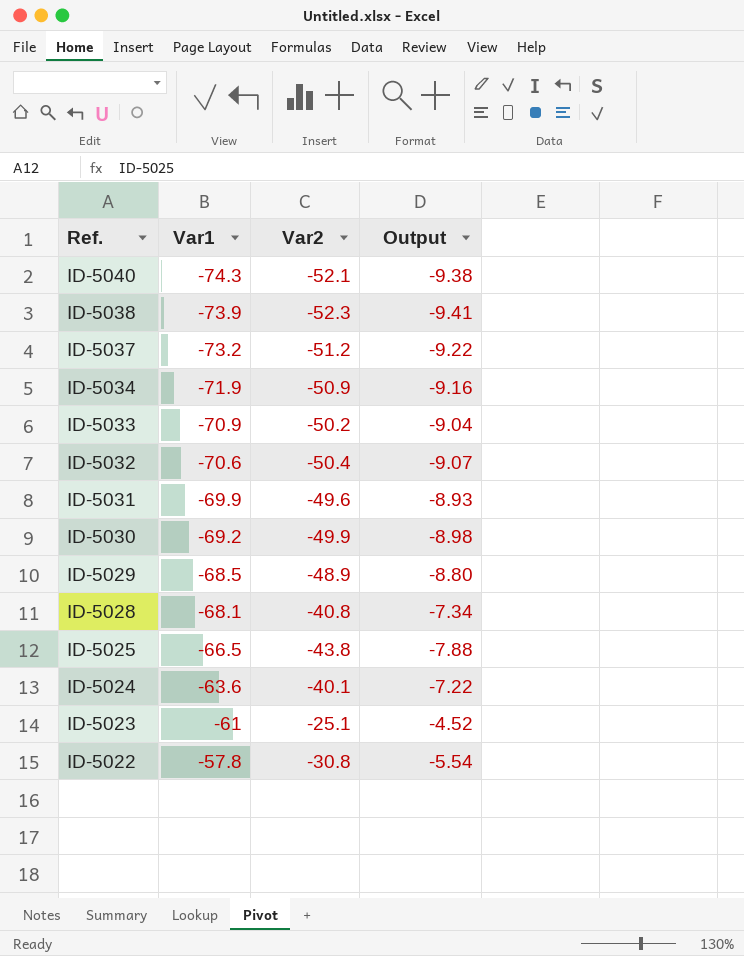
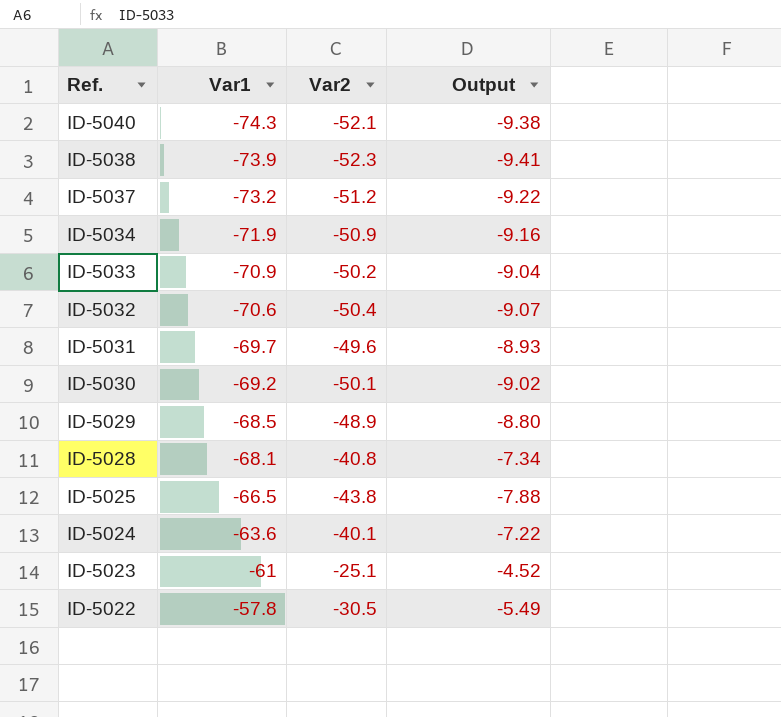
ID-5031 | Var1: -69.9 -> -69.7
ID-5030 | Var2: -49.9 -> -50.1
ID-5030 | Output: -8.98 -> -9.02
ID-5022 | Var2: -30.8 -> -30.5
ID-5022 | Output: -5.54 -> -5.49

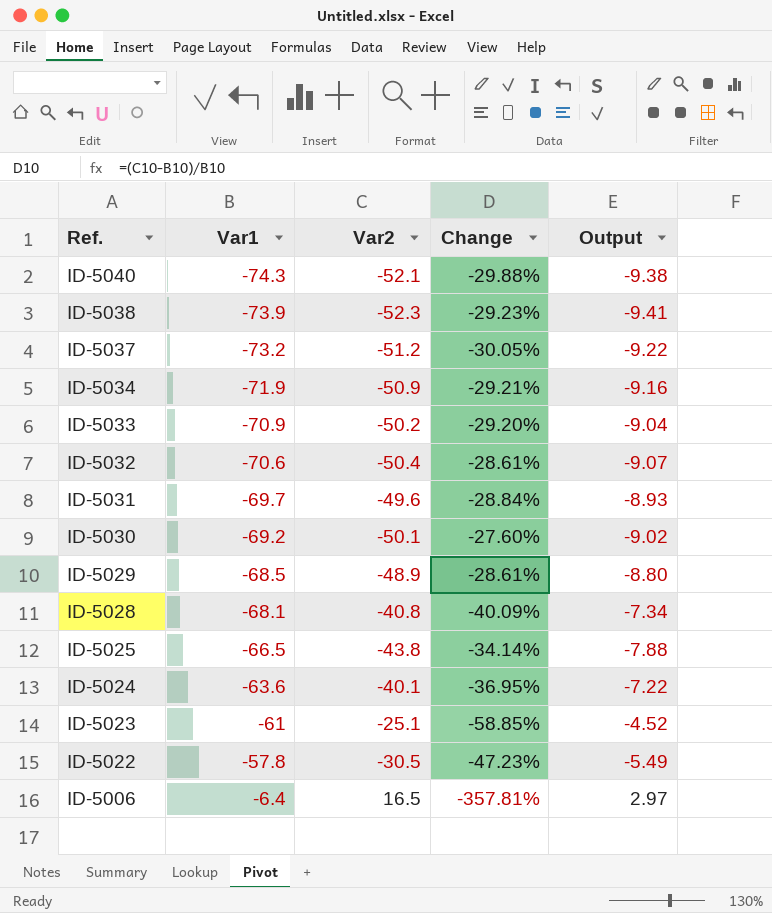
column Change | formula: none -> ([Var2] - [Var1]) / [Var1]
row ID-5006: none -> -6.4 | 16.5 | -357.81% | 2.97

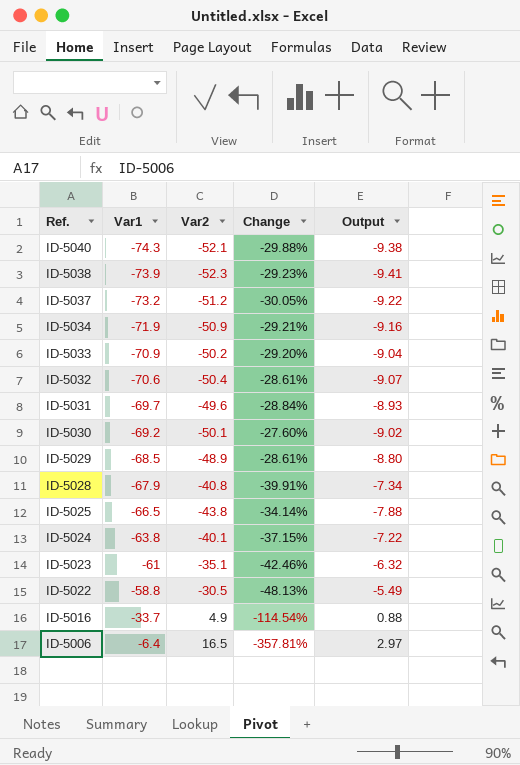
ID-5028 | Var1: -68.1 -> -67.9
ID-5028 | Change: -40.09% -> -39.91%
ID-5024 | Var1: -63.6 -> -63.8
ID-5024 | Change: -36.95% -> -37.15%
ID-5023 | Var2: -25.1 -> -35.1
ID-5023 | Change: -58.85% -> -42.46%
ID-5023 | Output: -4.52 -> -6.32
ID-5022 | Var1: -57.8 -> -58.8
ID-5022 | Change: -47.23% -> -48.13%
row ID-5016: none -> -33.7 | 4.9 | -114.54% | 0.88

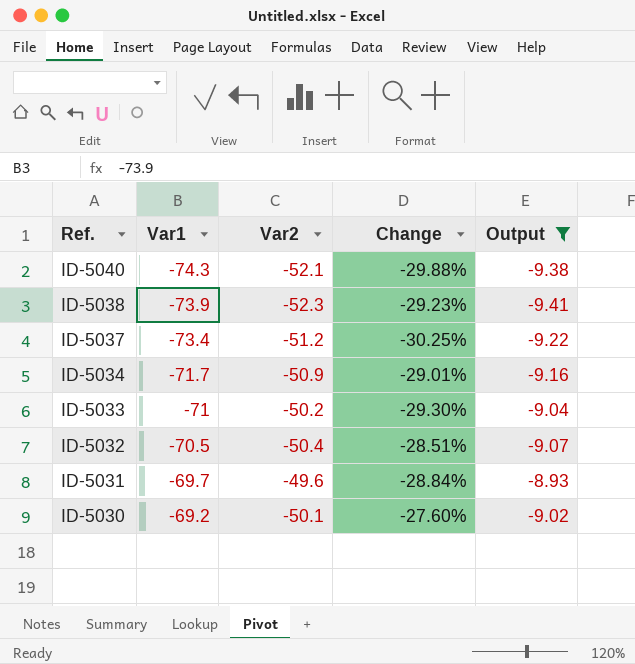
filter: none -> Output <= -8.93
ID-5037 | Var1: -73.2 -> -73.4
ID-5037 | Change: -30.05% -> -30.25%
ID-5034 | Var1: -71.9 -> -71.7
ID-5034 | Change: -29.21% -> -29.01%
ID-5033 | Var1: -70.9 -> -71
ID-5033 | Change: -29.20% -> -29.30%
ID-5032 | Var1: -70.6 -> -70.5
ID-5032 | Change: -28.61% -> -28.51%

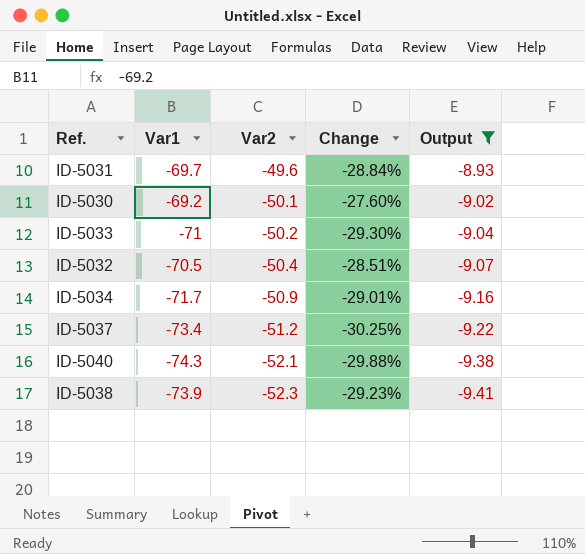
row order: Ref. descending -> Var2 descending

